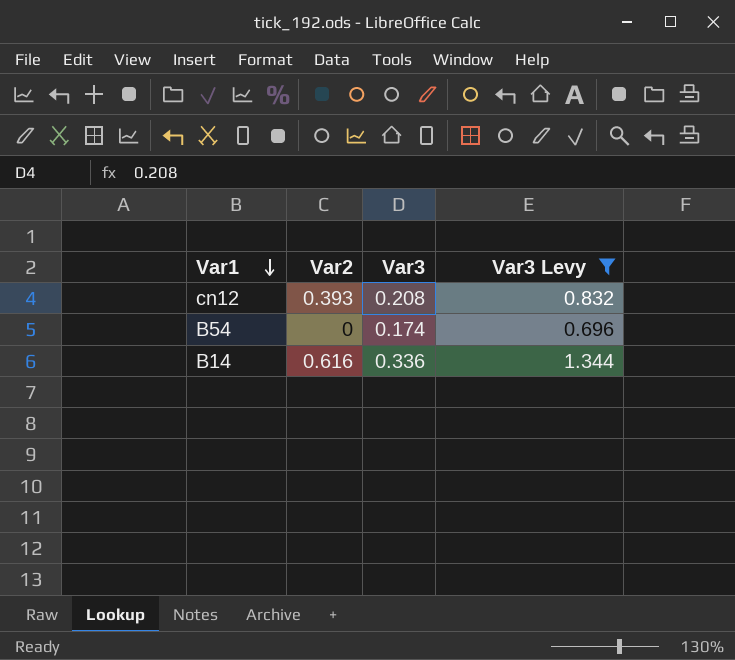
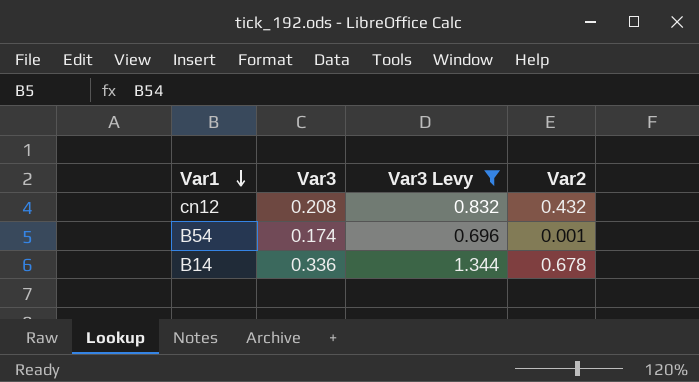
column Var2 | position: 2 -> 4
cn12 | Var2: 0.393 -> 0.432
B54 | Var2: 0 -> 0.001
B14 | Var2: 0.616 -> 0.678

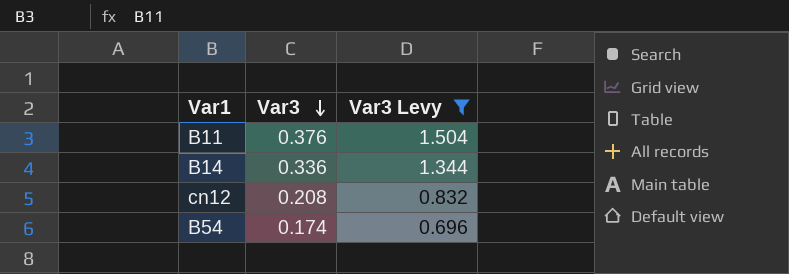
row order: Var1 descending -> Var3 descending
column Var2 | position: 4 -> none
row B11: none -> 0.376 | 1.504

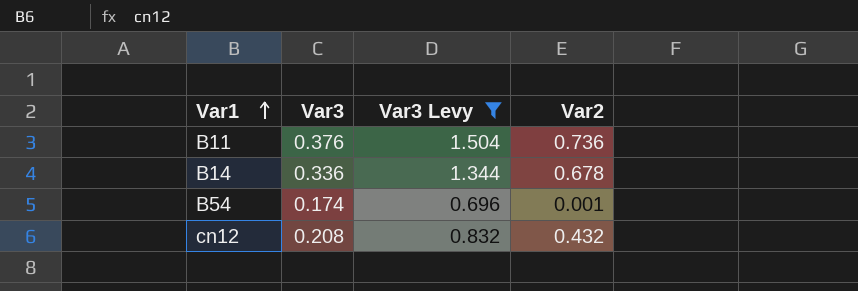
row order: Var3 descending -> Var1 ascending
column Var2 | position: none -> 4

